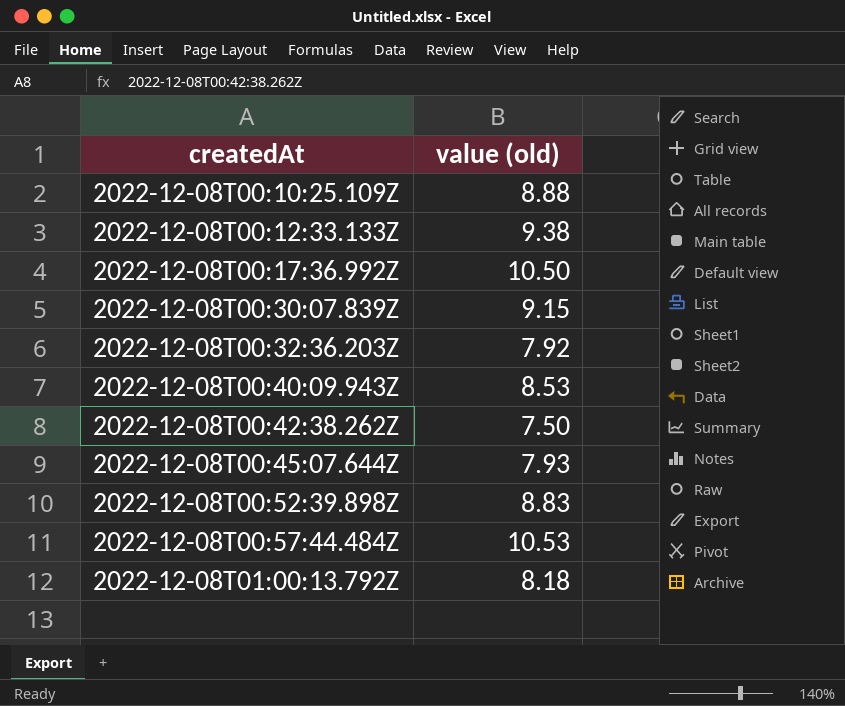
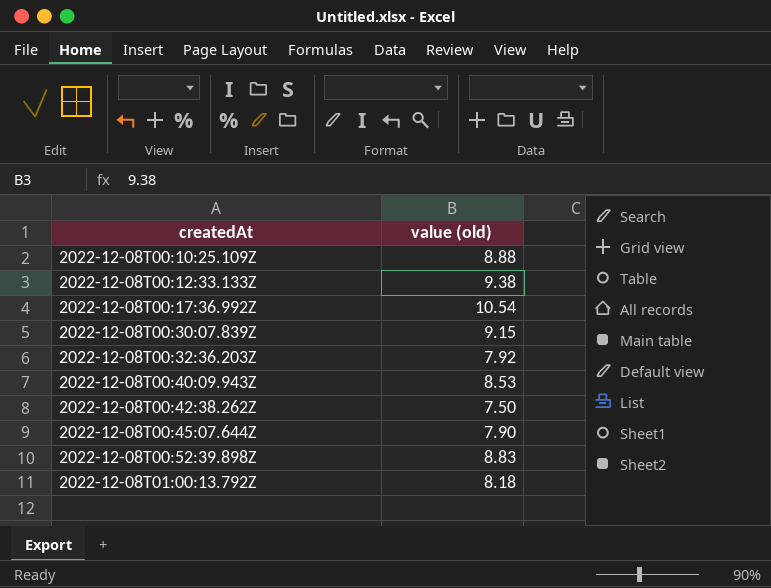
row 2022-12-08T00:57:44.484Z: 10.53 -> none
2022-12-08T00:17:36.992Z | value (old): 10.50 -> 10.54
2022-12-08T00:45:07.644Z | value (old): 7.93 -> 7.90

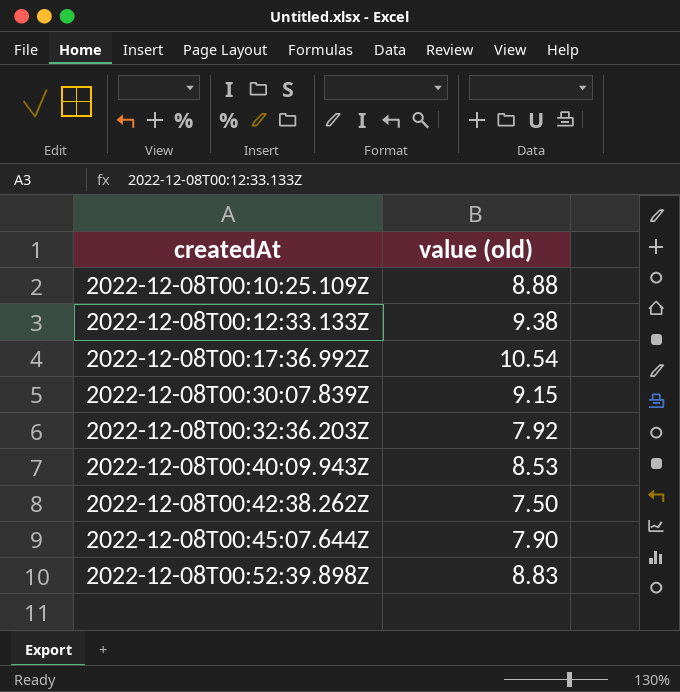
row 2022-12-08T01:00:13.792Z: 8.18 -> none

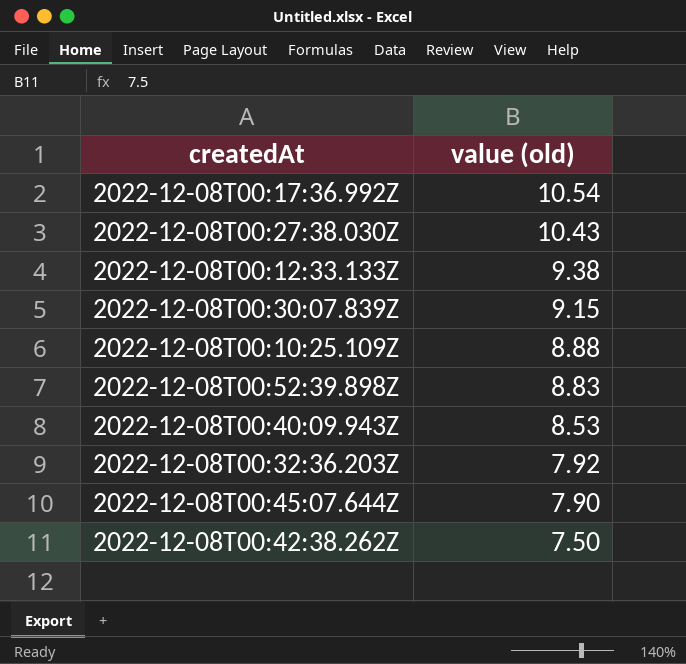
row order: createdAt ascending -> value (old) descending
row 2022-12-08T00:27:38.030Z: none -> 10.43

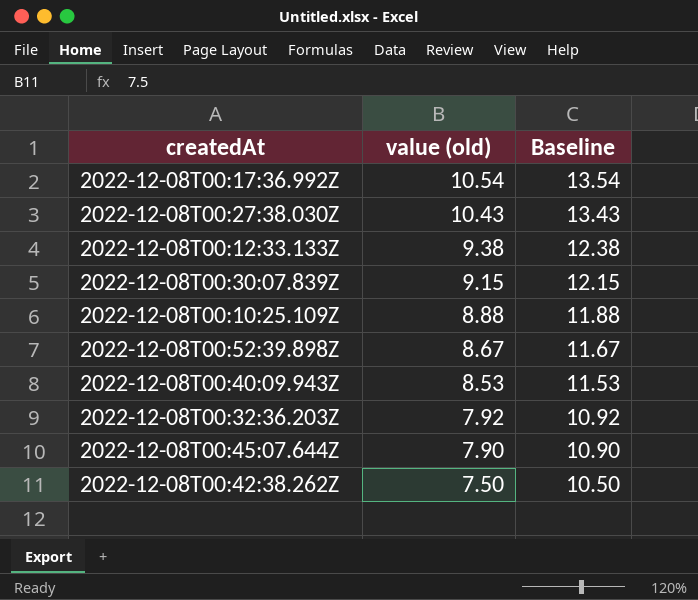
column Baseline | formula: none -> [value (old)] + 3
2022-12-08T00:52:39.898Z | value (old): 8.83 -> 8.67

